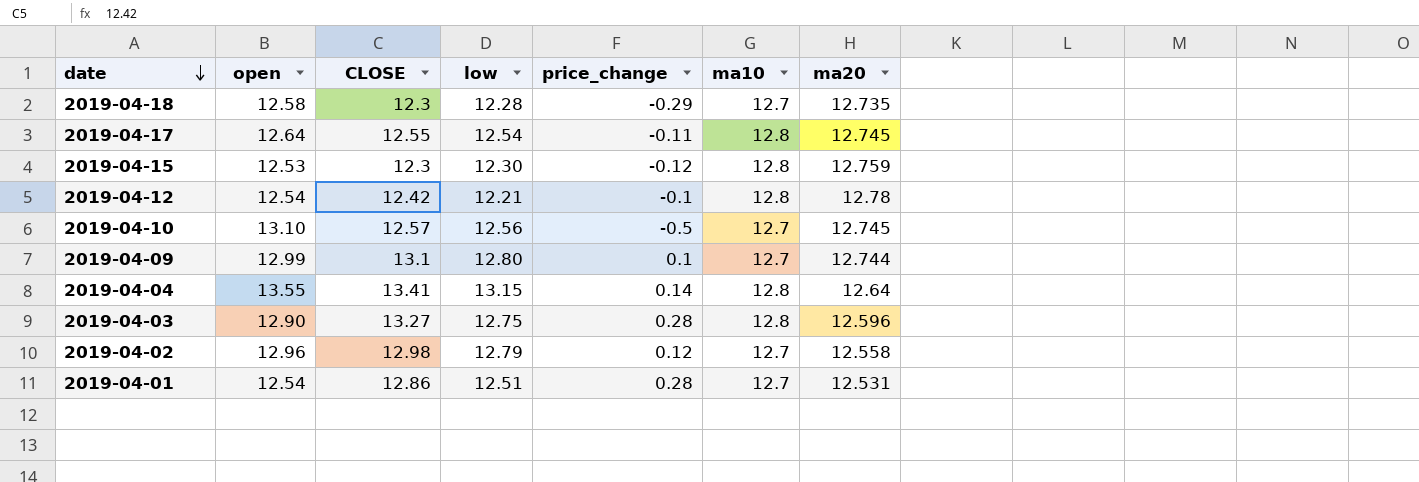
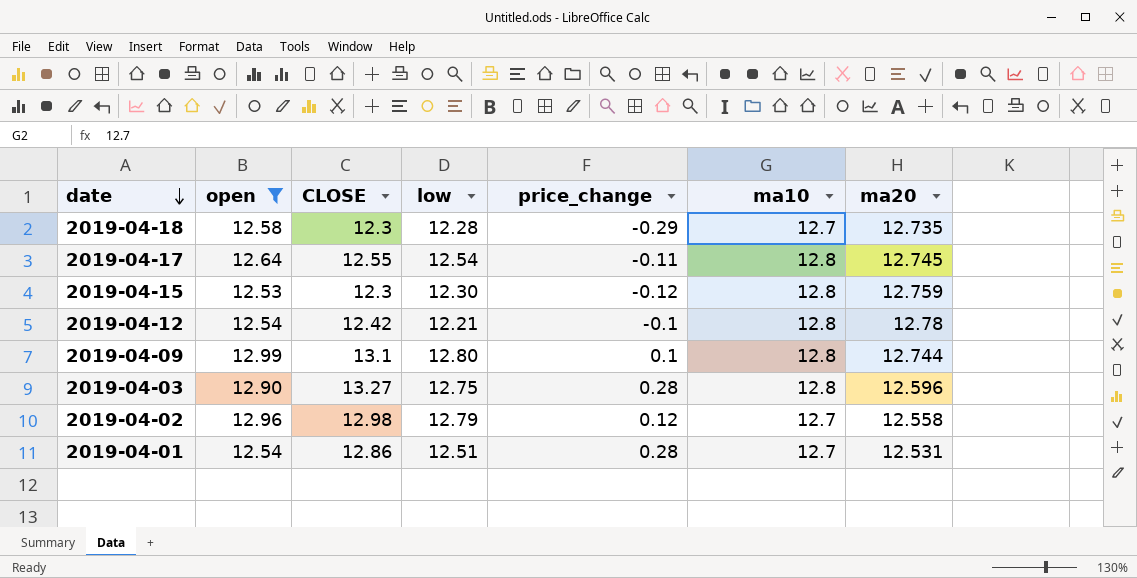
filter: none -> open <= 12.99
2019-04-09 | ma10: 12.7 -> 12.8

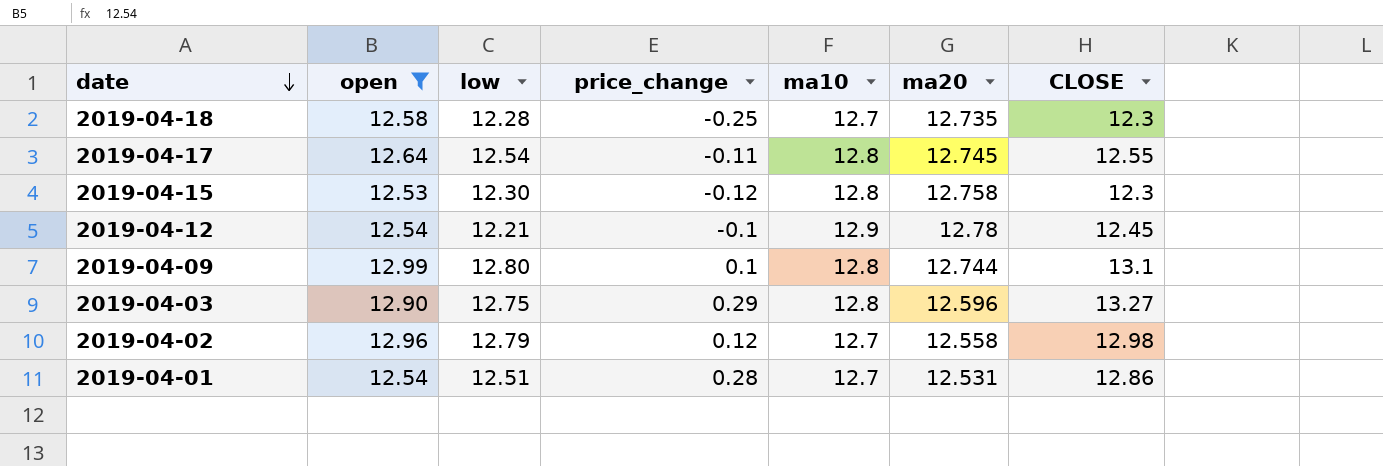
column CLOSE | position: 3 -> 7
2019-04-18 | price_change: -0.29 -> -0.25
2019-04-15 | ma20: 12.759 -> 12.758
2019-04-12 | ma10: 12.8 -> 12.9
2019-04-12 | CLOSE: 12.42 -> 12.45
2019-04-03 | price_change: 0.28 -> 0.29

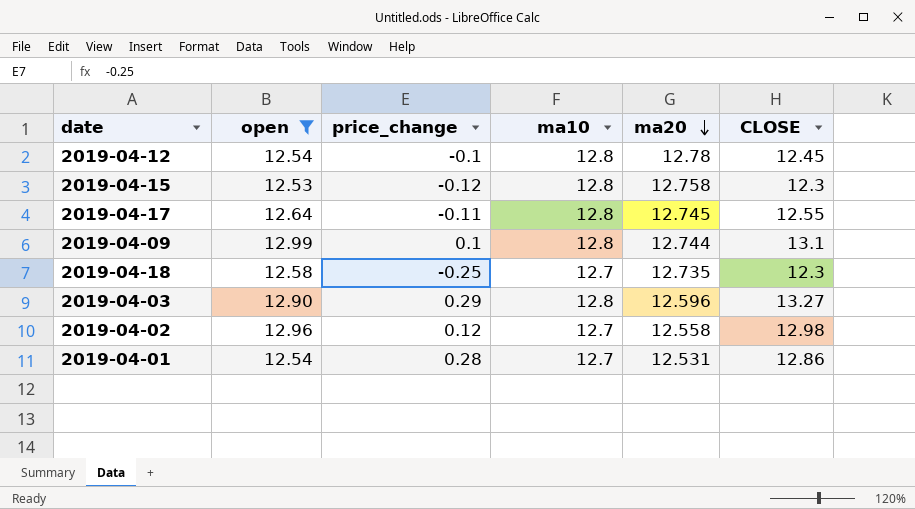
row order: date descending -> ma20 descending
column low | position: 3 -> none
2019-04-12 | ma10: 12.9 -> 12.8

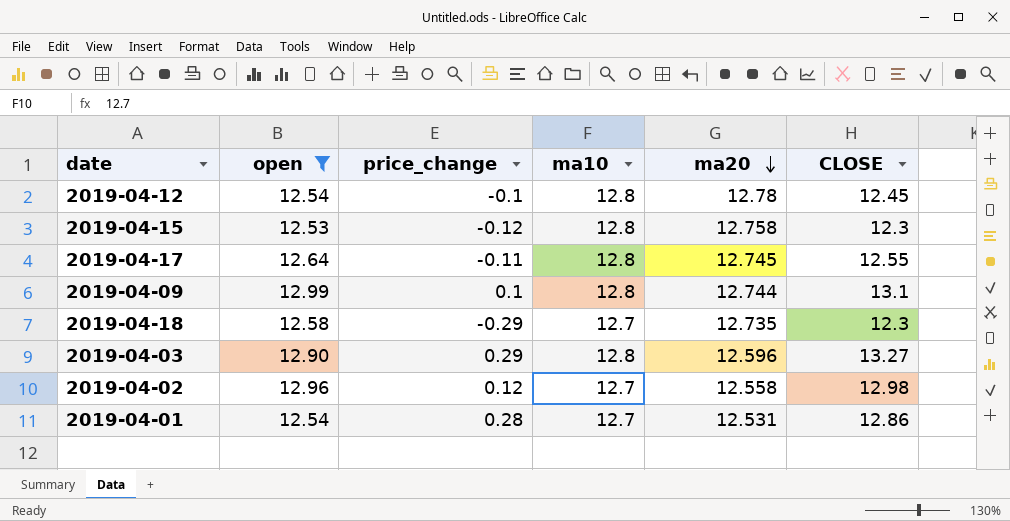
2019-04-18 | price_change: -0.25 -> -0.29

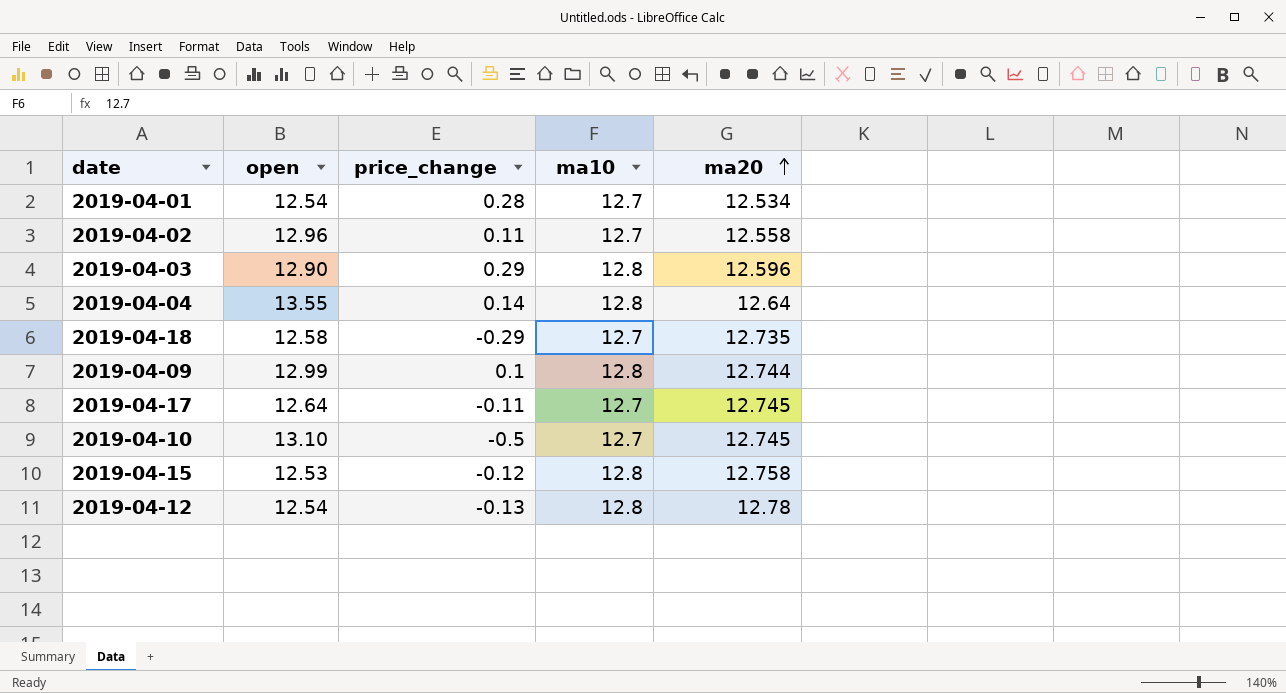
filter: open <= 12.99 -> none
row order: ma20 descending -> ma20 ascending
column CLOSE | position: 6 -> none
2019-04-01 | ma20: 12.531 -> 12.534
2019-04-02 | price_change: 0.12 -> 0.11
2019-04-17 | ma10: 12.8 -> 12.7
2019-04-12 | price_change: -0.1 -> -0.13

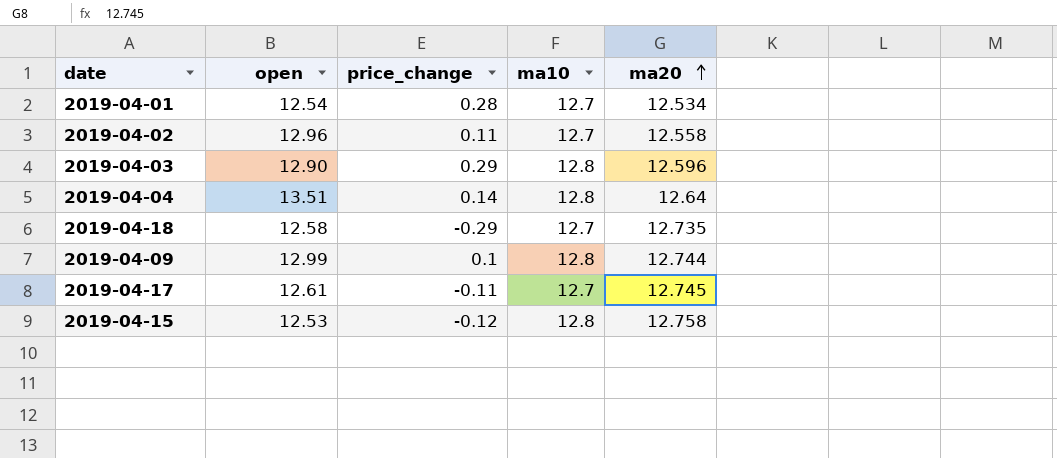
row 2019-04-10: 13.10 | -0.5 | 12.7 | 12.745 -> none
row 2019-04-12: 12.54 | -0.13 | 12.8 | 12.78 -> none
2019-04-04 | open: 13.55 -> 13.51
2019-04-17 | open: 12.64 -> 12.61

